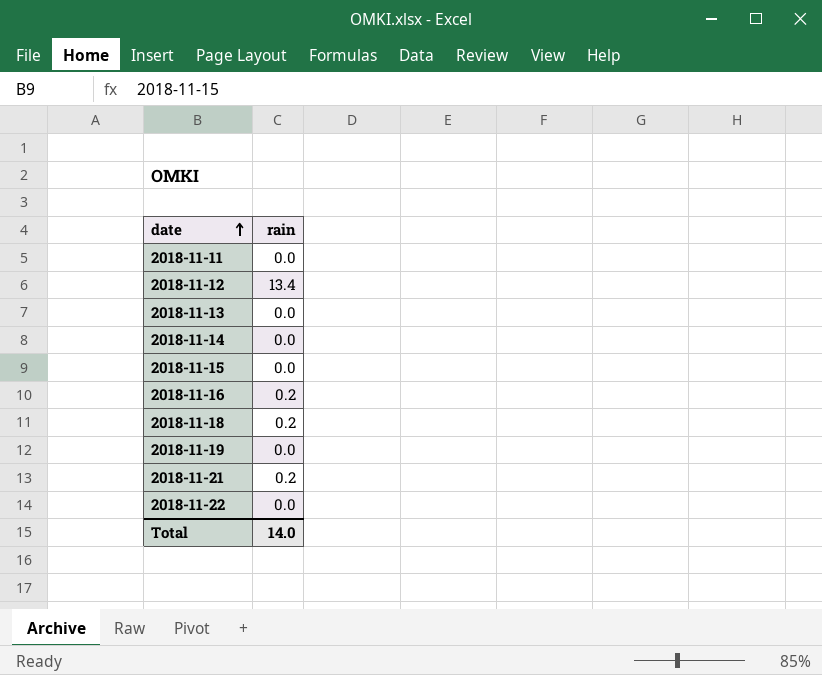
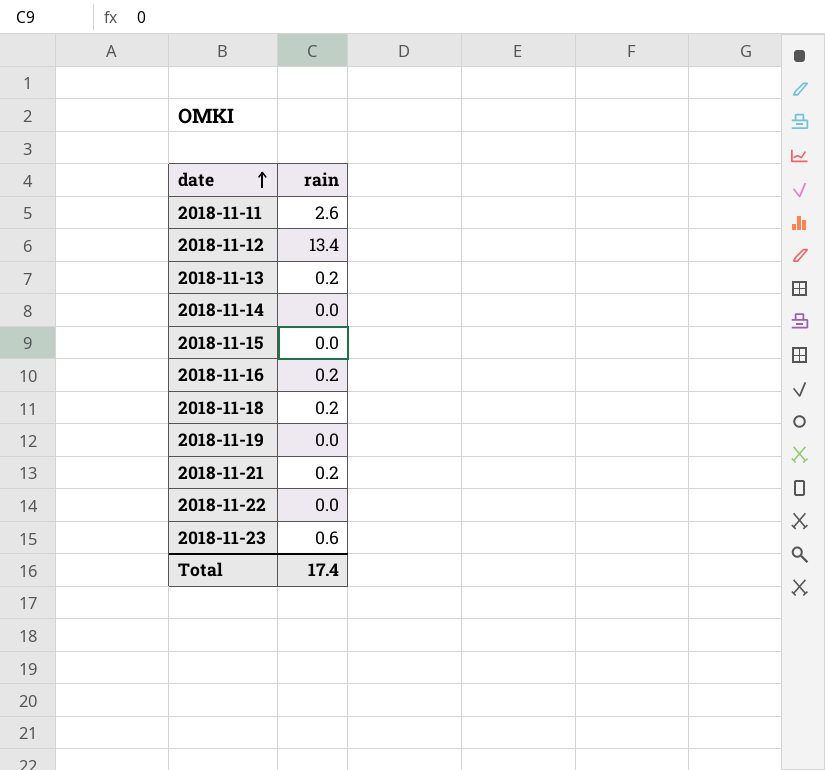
2018-11-11 | rain: 0.0 -> 2.6
2018-11-13 | rain: 0.0 -> 0.2
row 2018-11-23: none -> 0.6
Total | rain: 14.0 -> 17.4

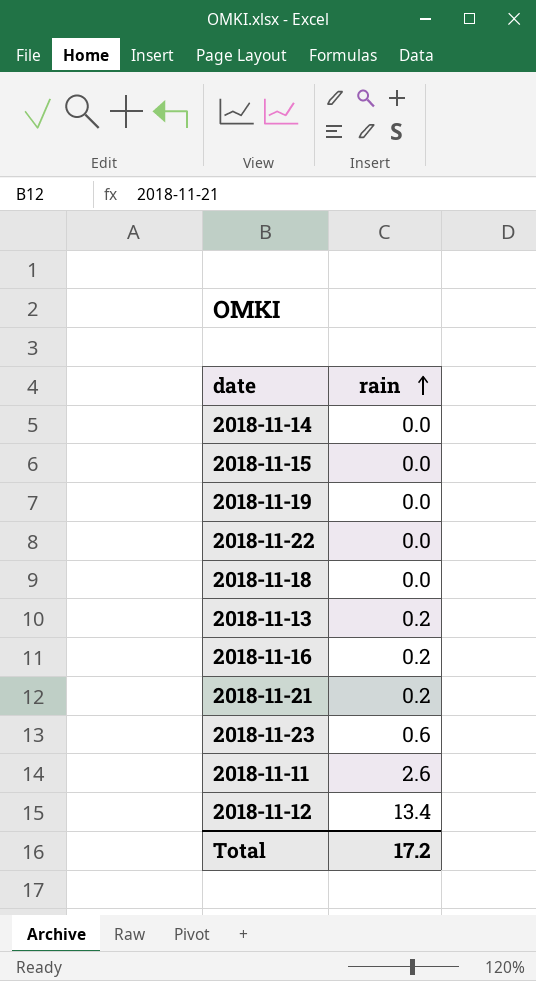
row order: date ascending -> rain ascending
2018-11-18 | rain: 0.2 -> 0.0
Total | rain: 17.4 -> 17.2

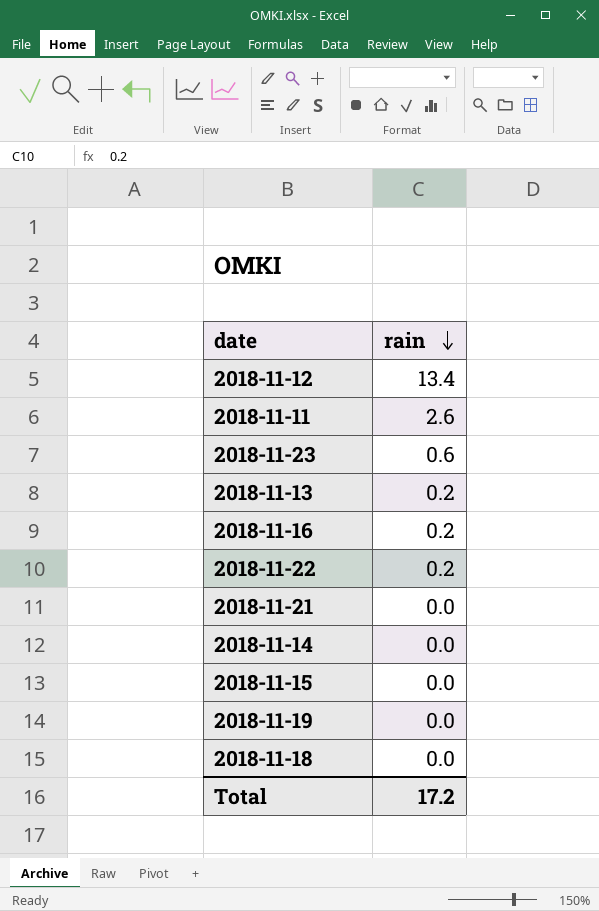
row order: rain ascending -> rain descending
2018-11-22 | rain: 0.0 -> 0.2
2018-11-21 | rain: 0.2 -> 0.0

